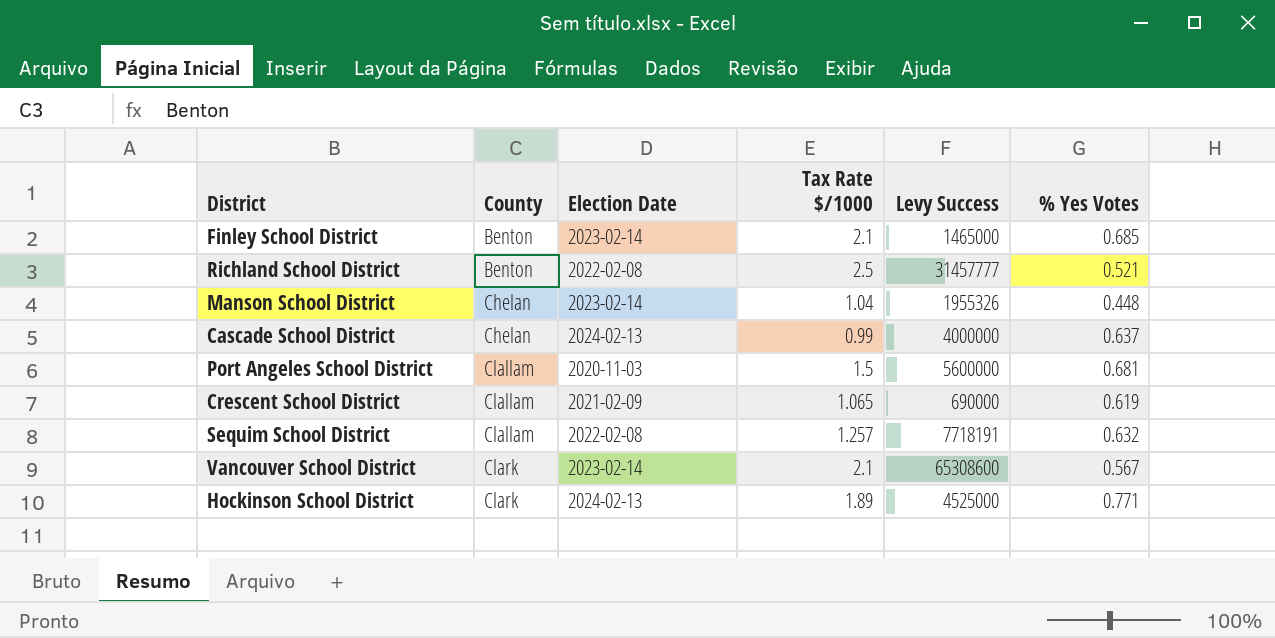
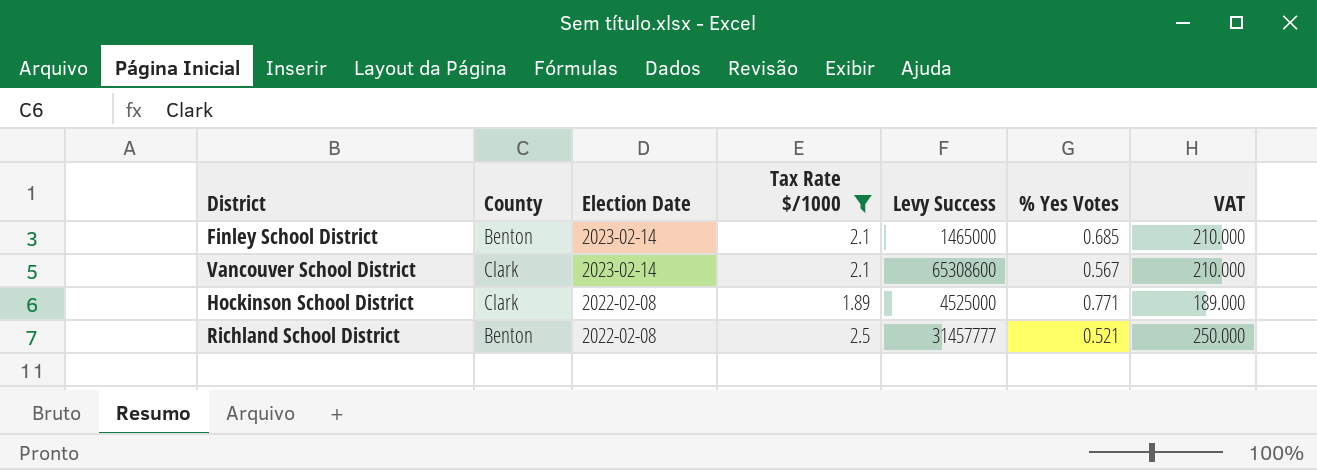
filter: none -> Tax Rate $/1000 >= 1.89
row order: County ascending -> Election Date descending
column VAT | formula: none -> [Tax Rate $/1000] * 100
Hockinson School District | Election Date: 2024-02-13 -> 2022-02-08

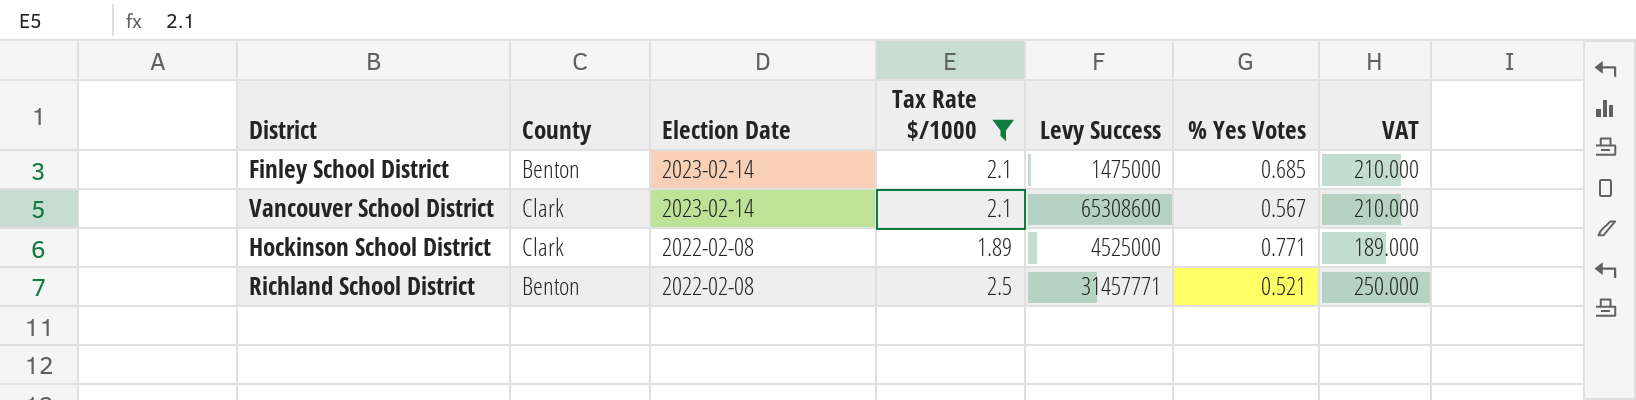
Finley School District | Levy Success: 1465000 -> 1475000
Richland School District | Levy Success: 31457777 -> 31457771

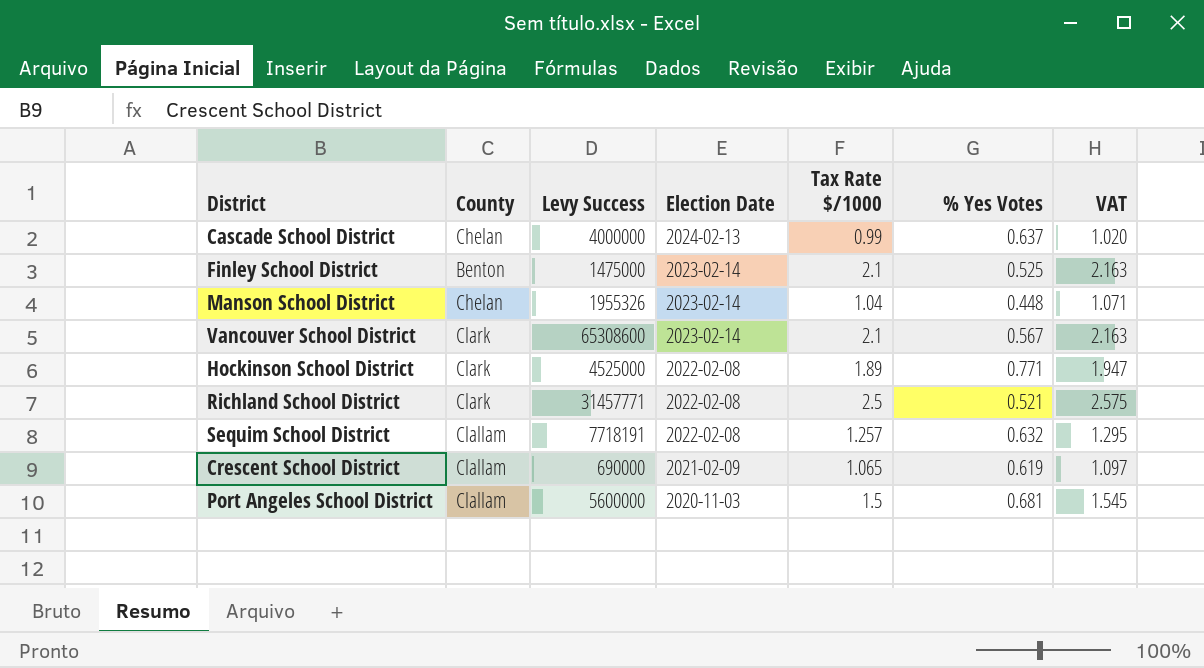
filter: Tax Rate $/1000 >= 1.89 -> none
column Levy Success | position: 5 -> 3
column VAT | formula: [Tax Rate $/1000] * 100 -> [Tax Rate $/1000] * 1.03
Finley School District | % Yes Votes: 0.685 -> 0.525
Richland School District | County: Benton -> Clark

